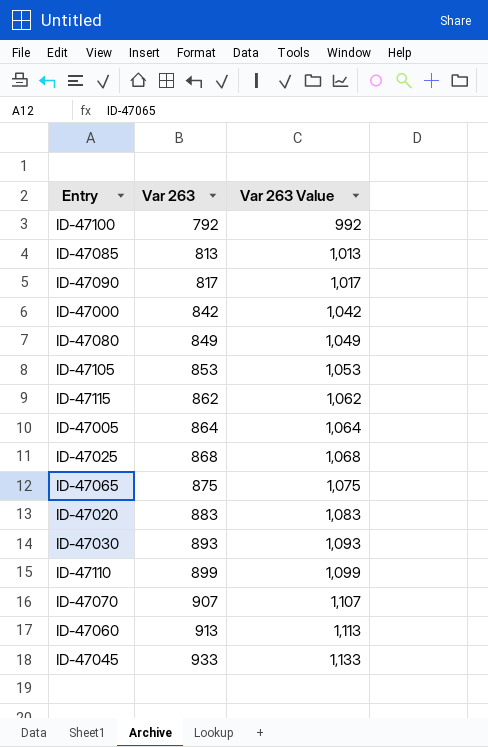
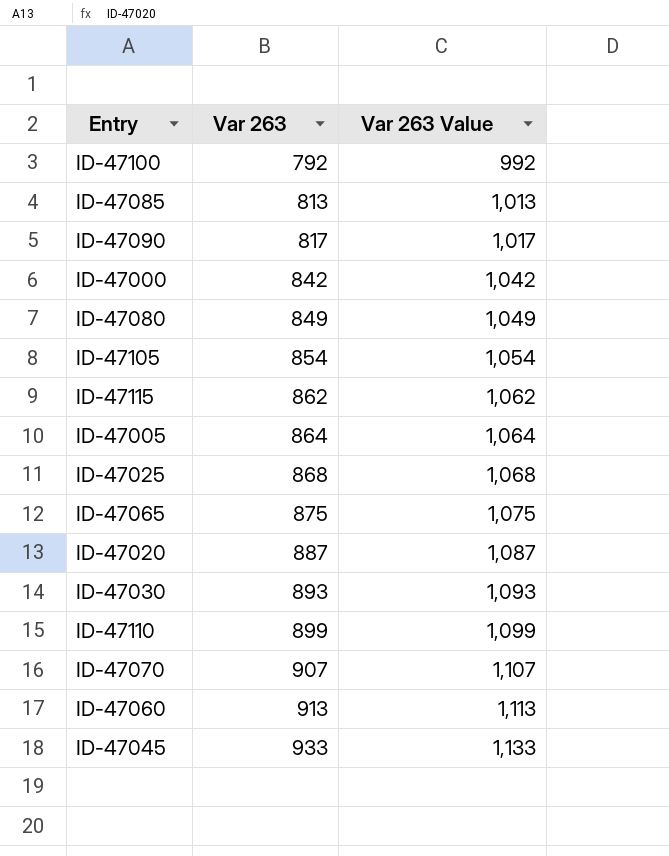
ID-47105 | Var 263: 853 -> 854
ID-47105 | Var 263 Value: 1,053 -> 1,054
ID-47020 | Var 263: 883 -> 887
ID-47020 | Var 263 Value: 1,083 -> 1,087

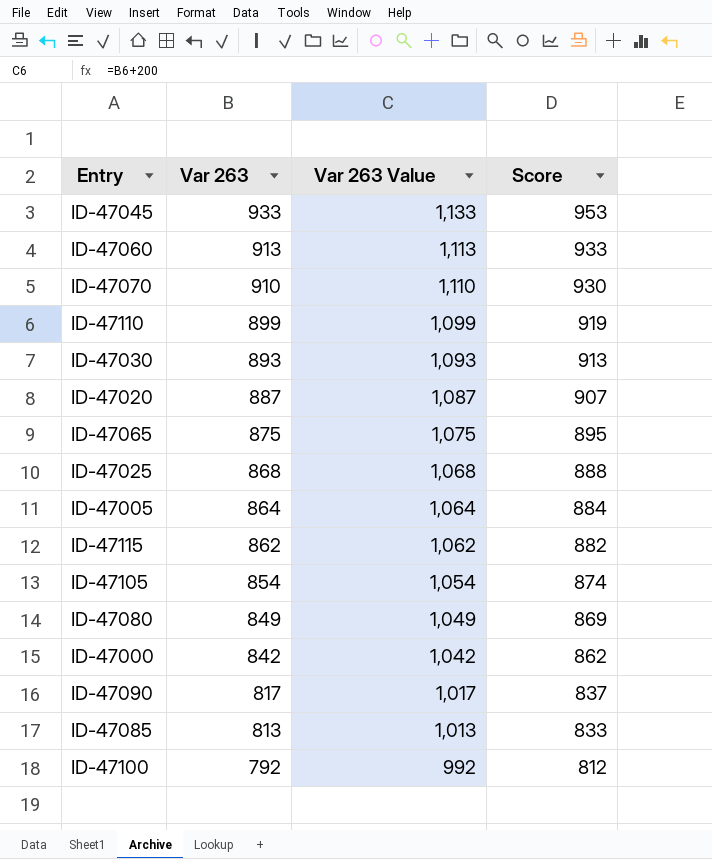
row order: Var 263 ascending -> Var 263 descending
column Score | formula: none -> [Var 263] + 20
ID-47070 | Var 263: 907 -> 910
ID-47070 | Var 263 Value: 1,107 -> 1,110

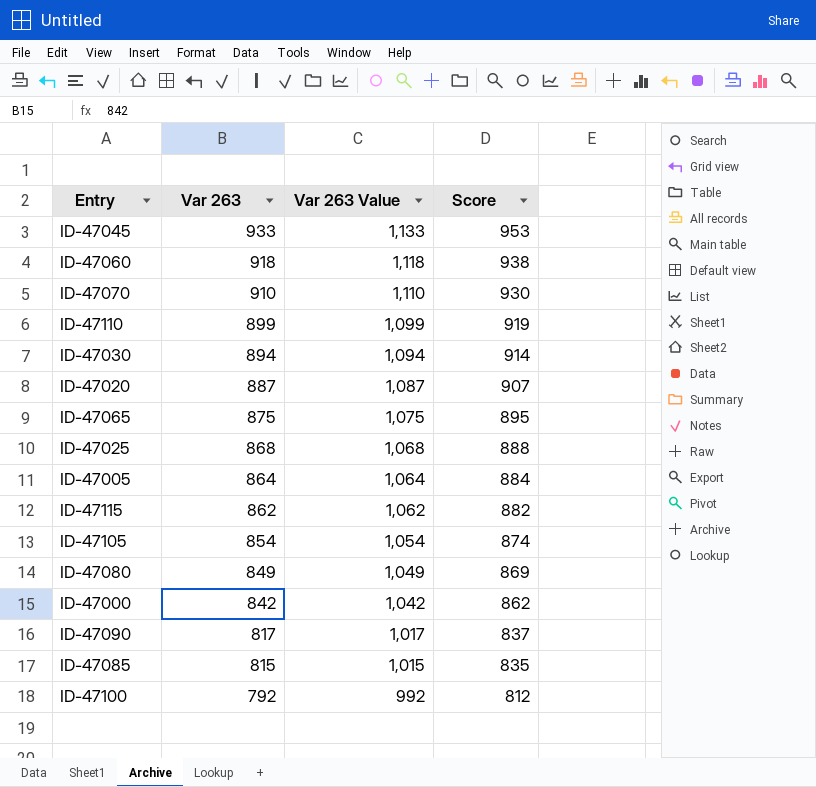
ID-47060 | Var 263: 913 -> 918
ID-47060 | Var 263 Value: 1,113 -> 1,118
ID-47060 | Score: 933 -> 938
ID-47030 | Var 263: 893 -> 894
ID-47030 | Var 263 Value: 1,093 -> 1,094
ID-47030 | Score: 913 -> 914
ID-47085 | Var 263: 813 -> 815
ID-47085 | Var 263 Value: 1,013 -> 1,015
ID-47085 | Score: 833 -> 835

